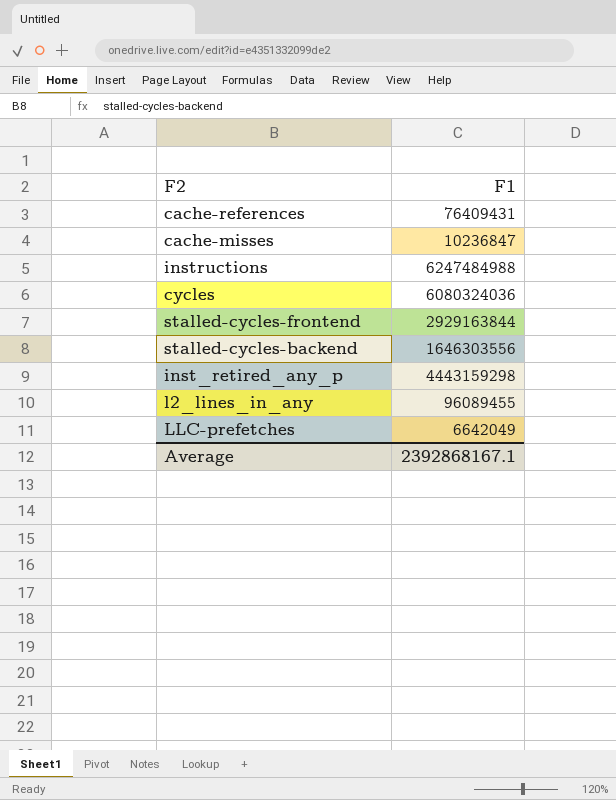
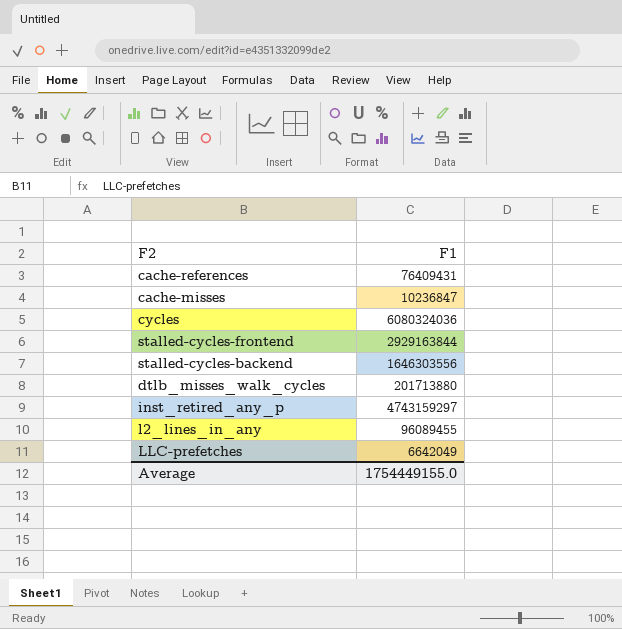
row instructions: 6247484988 -> none
row dtlb_misses_walk_cycles: none -> 201713880
inst_retired_any_p | F1: 4443159298 -> 4743159297
Average | F1: 2392868167.1 -> 1754449155.0

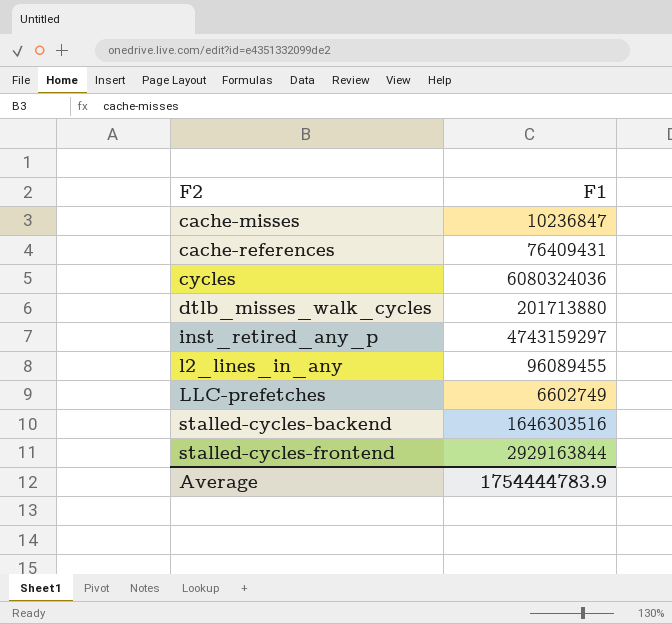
row order: none -> F2 ascending
LLC-prefetches | F1: 6642049 -> 6602749
stalled-cycles-backend | F1: 1646303556 -> 1646303516
Average | F1: 1754449155.0 -> 1754444783.9

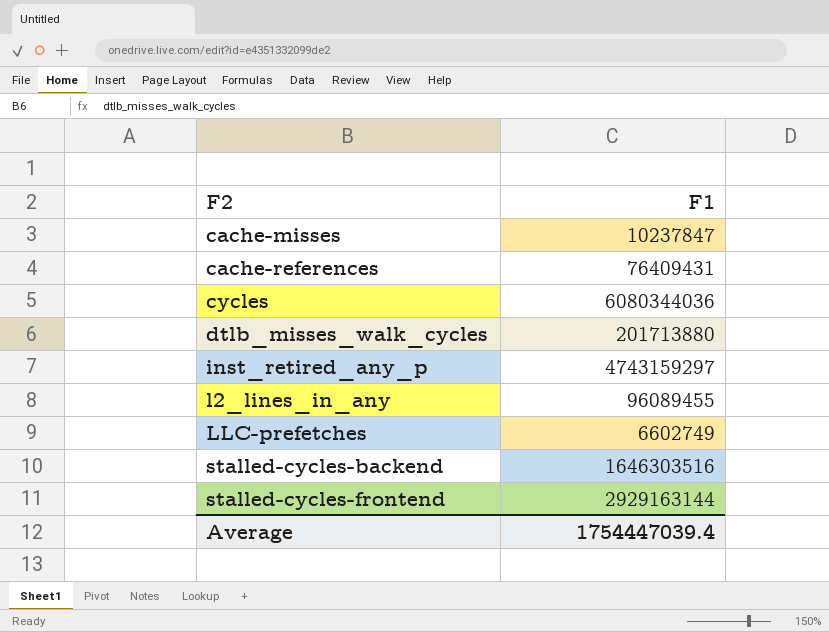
cache-misses | F1: 10236847 -> 10237847
cycles | F1: 6080324036 -> 6080344036
stalled-cycles-frontend | F1: 2929163844 -> 2929163144
Average | F1: 1754444783.9 -> 1754447039.4

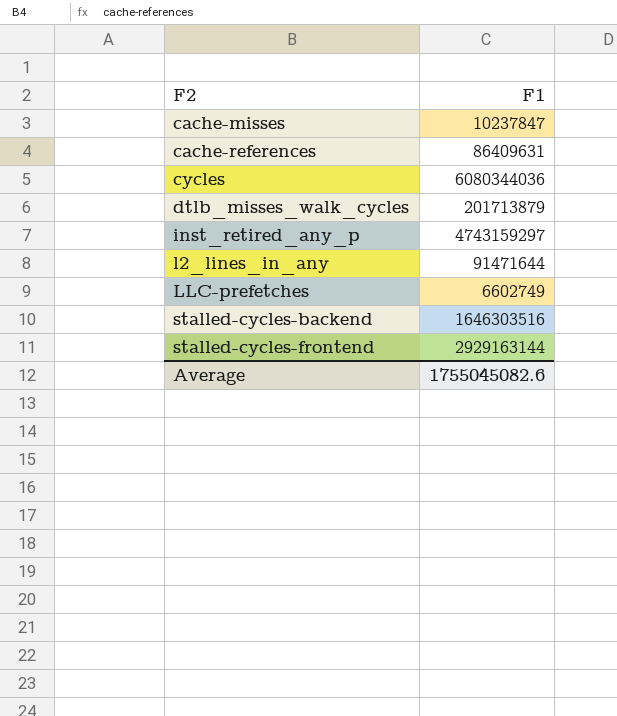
cache-references | F1: 76409431 -> 86409631
dtlb_misses_walk_cycles | F1: 201713880 -> 201713879
l2_lines_in_any | F1: 96089455 -> 91471644
Average | F1: 1754447039.4 -> 1755045082.6

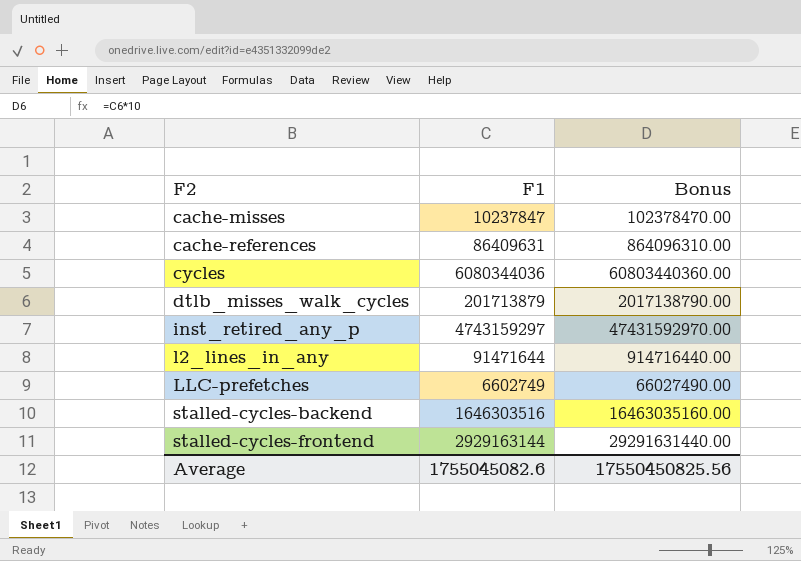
column Bonus | formula: none -> [F1] * 10

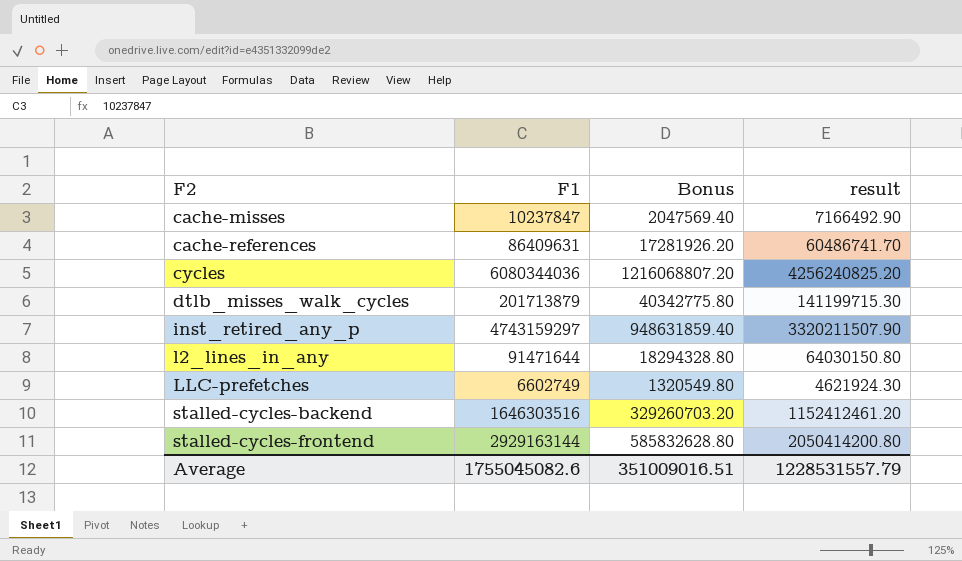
column Bonus | formula: [F1] * 10 -> [F1] * 0.2
column result | formula: none -> [F1] * 0.7
Average | Bonus: 17550450825.56 -> 351009016.51

